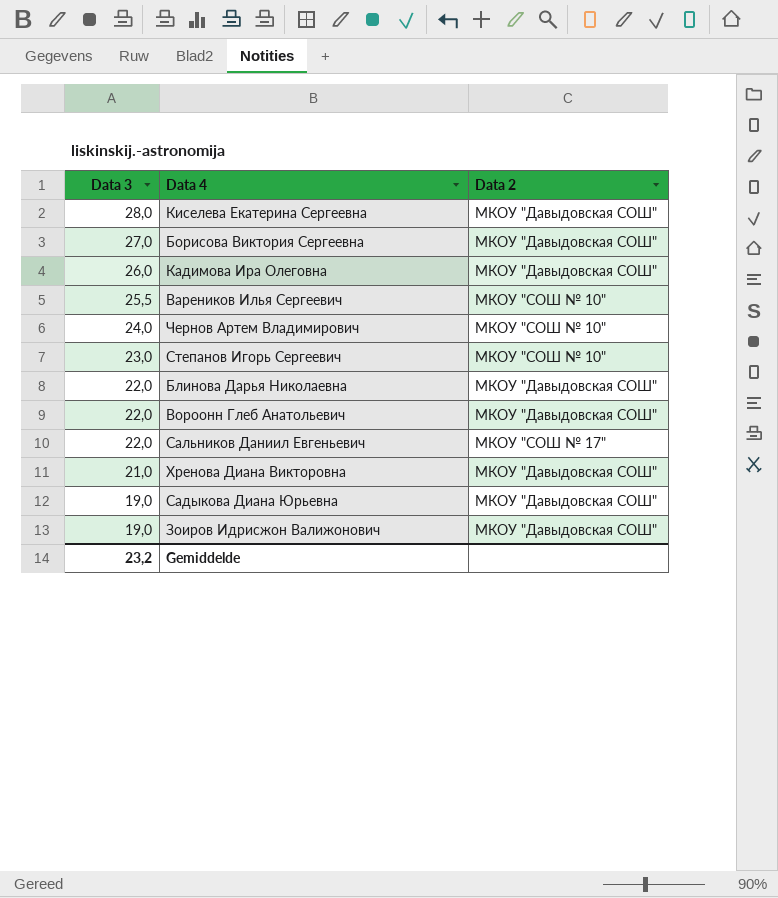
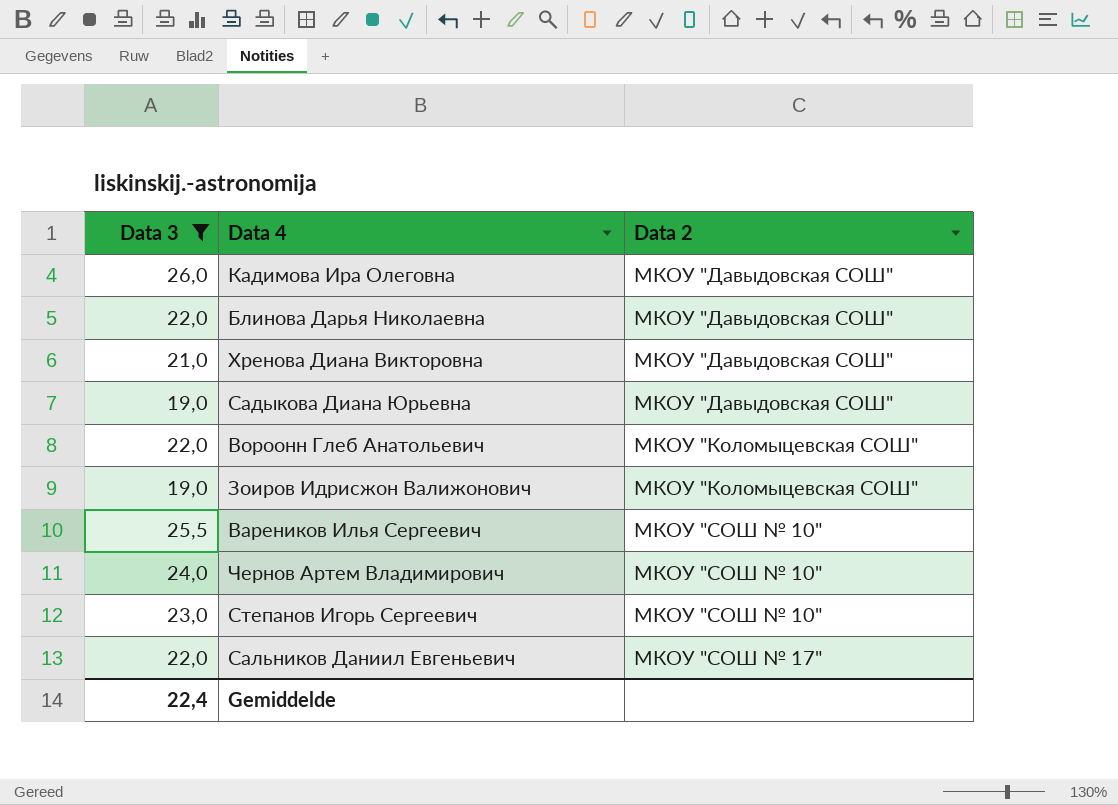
filter: none -> Data 3 <= 26,0
row order: Data 3 descending -> Data 2 ascending
Вороонн Глеб Анатольевич | Data 2: МКОУ "Давыдовская СОШ" -> МКОУ "Коломыцевская СОШ"
Зоиров Идрисжон Валижонович | Data 2: МКОУ "Давыдовская СОШ" -> МКОУ "Коломыцевская СОШ"
Gemiddelde | Data 3: 23,2 -> 22,4

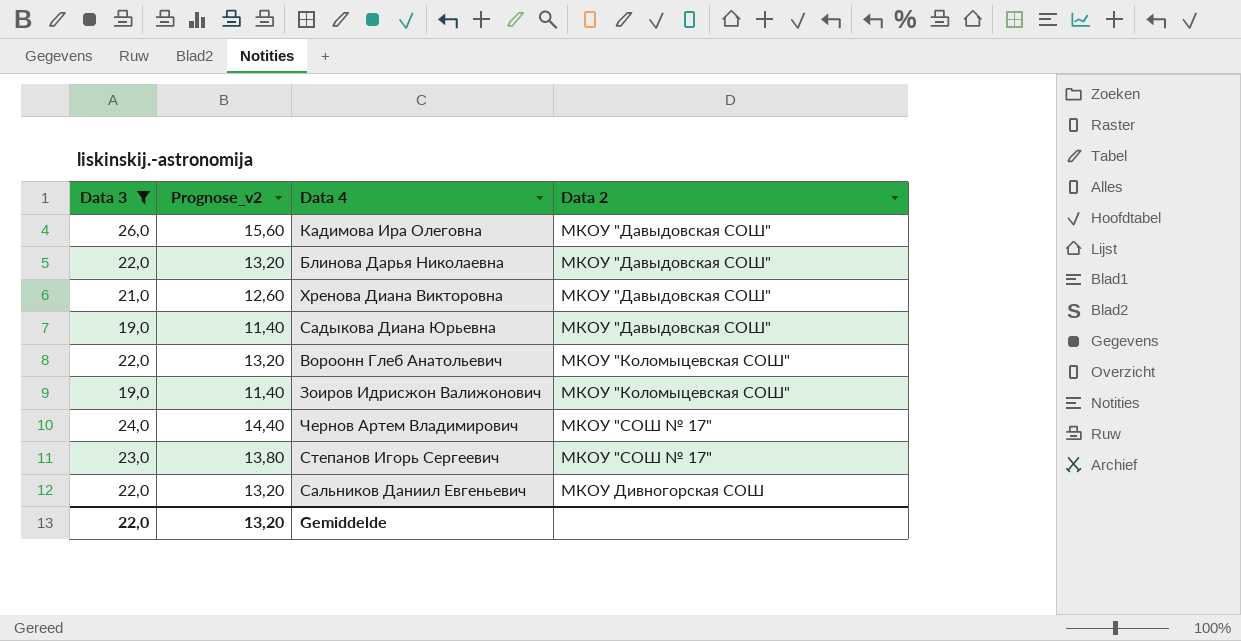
column Prognose_v2 | formula: none -> [Data 3] * 0,6
row Вареников Илья Сергеевич: 25,5 | МКОУ "СОШ № 10" -> none
Чернов Артем Владимирович | Data 2: МКОУ "СОШ № 10" -> МКОУ "СОШ № 17"
Степанов Игорь Сергеевич | Data 2: МКОУ "СОШ № 10" -> МКОУ "СОШ № 17"
Сальников Даниил Евгеньевич | Data 2: МКОУ "СОШ № 17" -> МКОУ Дивногорская СОШ
Gemiddelde | Data 3: 22,4 -> 22,0

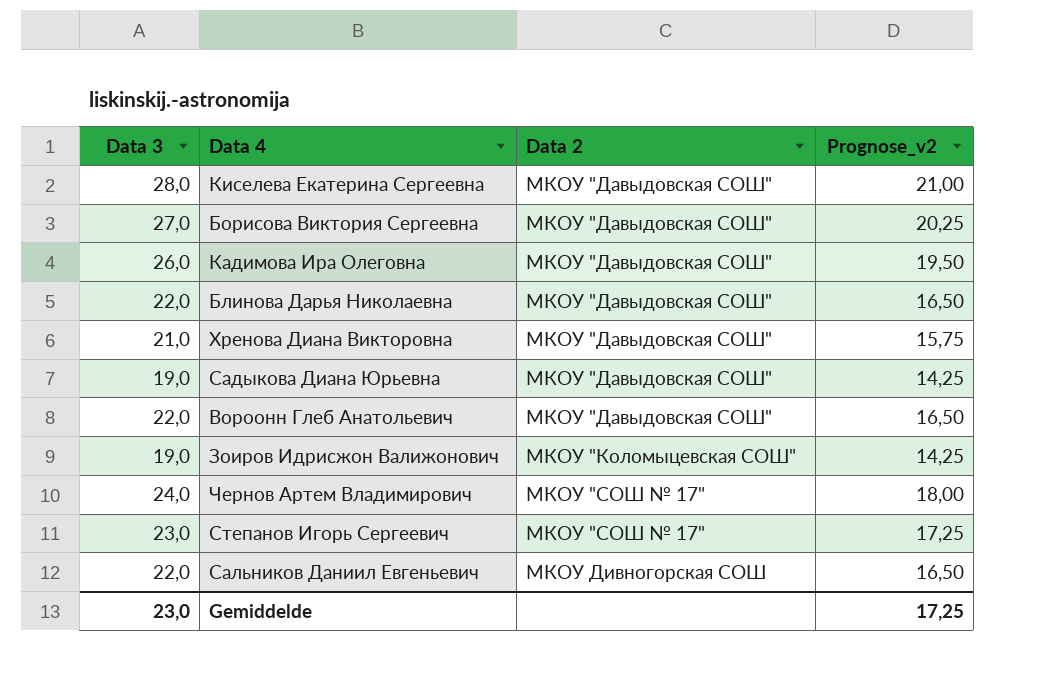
filter: Data 3 <= 26,0 -> none
column Prognose_v2 | formula: [Data 3] * 0,6 -> [Data 3] * 0,75
column Prognose_v2 | position: 2 -> 4
Вороонн Глеб Анатольевич | Data 2: МКОУ "Коломыцевская СОШ" -> МКОУ "Давыдовская СОШ"
Gemiddelde | Data 3: 22,0 -> 23,0
Gemiddelde | Prognose_v2: 13,20 -> 17,25

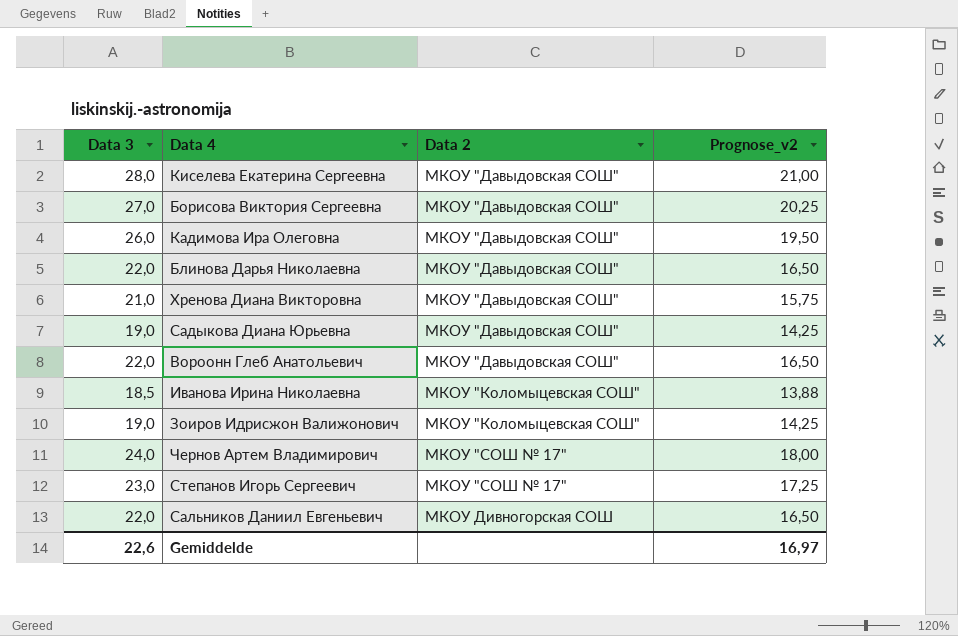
row Иванова Ирина Николаевна: none -> 18,5 | МКОУ "Коломыцевская СОШ" | 13,88
Gemiddelde | Data 3: 23,0 -> 22,6
Gemiddelde | Prognose_v2: 17,25 -> 16,97

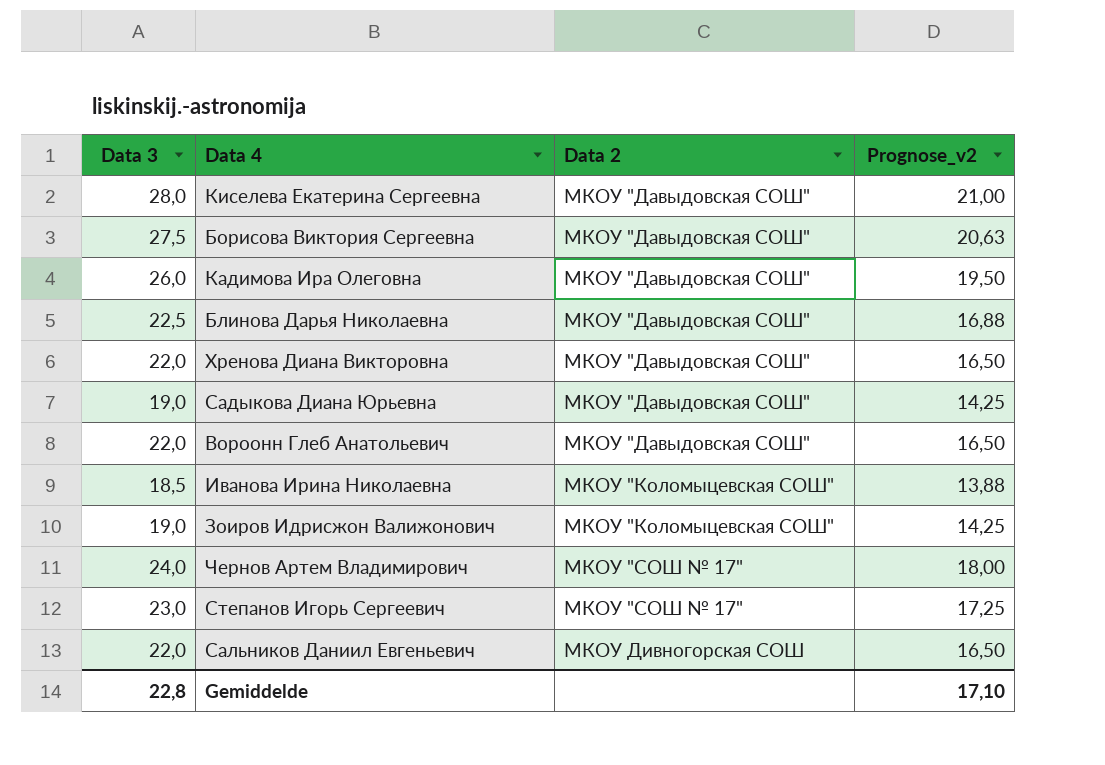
Борисова Виктория Сергеевна | Data 3: 27,0 -> 27,5
Борисова Виктория Сергеевна | Prognose_v2: 20,25 -> 20,63
Блинова Дарья Николаевна | Data 3: 22,0 -> 22,5
Блинова Дарья Николаевна | Prognose_v2: 16,50 -> 16,88
Хренова Диана Викторовна | Data 3: 21,0 -> 22,0
Хренова Диана Викторовна | Prognose_v2: 15,75 -> 16,50
Gemiddelde | Data 3: 22,6 -> 22,8
Gemiddelde | Prognose_v2: 16,97 -> 17,10

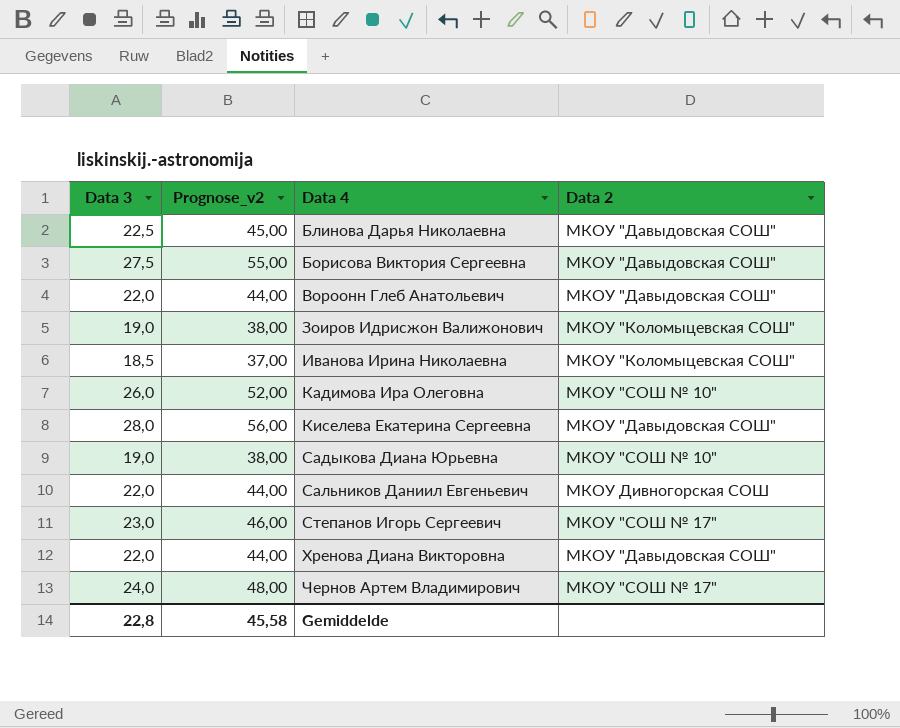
row order: Data 2 ascending -> Data 4 ascending
column Prognose_v2 | formula: [Data 3] * 0,75 -> [Data 3] * 2
column Prognose_v2 | position: 4 -> 2
Кадимова Ира Олеговна | Data 2: МКОУ "Давыдовская СОШ" -> МКОУ "СОШ № 10"
Садыкова Диана Юрьевна | Data 2: МКОУ "Давыдовская СОШ" -> МКОУ "СОШ № 10"
Gemiddelde | Prognose_v2: 17,10 -> 45,58

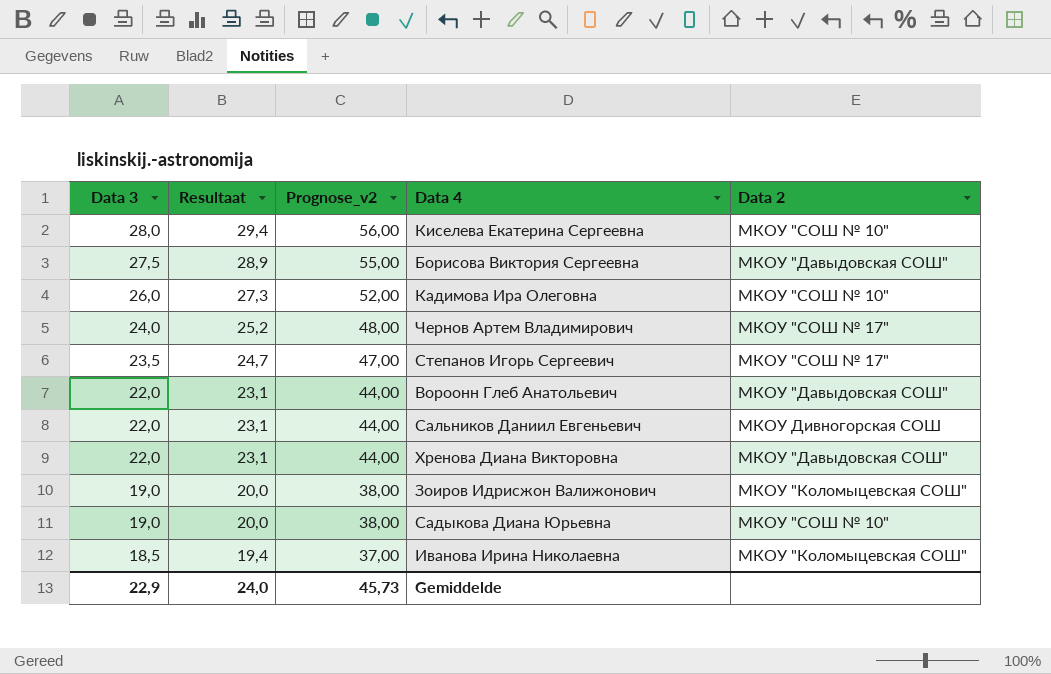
row order: Data 4 ascending -> Data 3 descending
column Resultaat | formula: none -> [Data 3] * 1,05
row Блинова Дарья Николаевна: 22,5 | 45,00 | МКОУ "Давыдовская СОШ" -> none
Киселева Екатерина Сергеевна | Data 2: МКОУ "Давыдовская СОШ" -> МКОУ "СОШ № 10"
Степанов Игорь Сергеевич | Data 3: 23,0 -> 23,5
Степанов Игорь Сергеевич | Prognose_v2: 46,00 -> 47,00
Gemiddelde | Data 3: 22,8 -> 22,9
Gemiddelde | Prognose_v2: 45,58 -> 45,73

